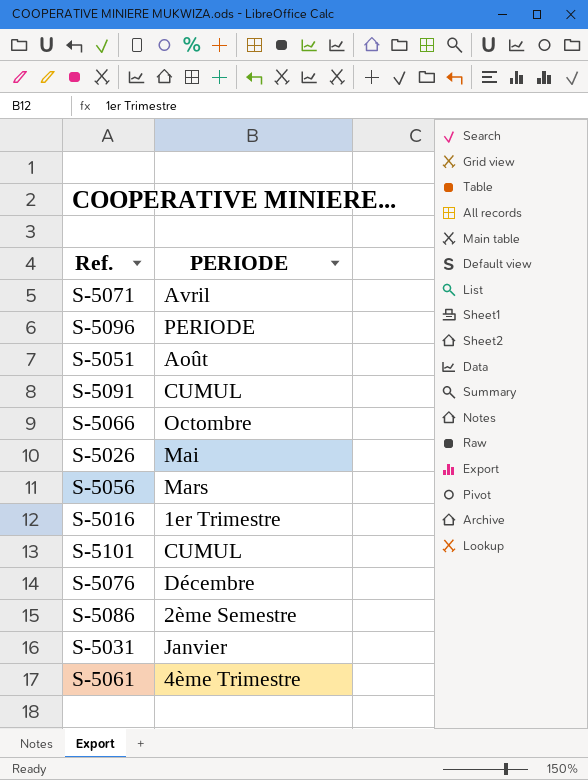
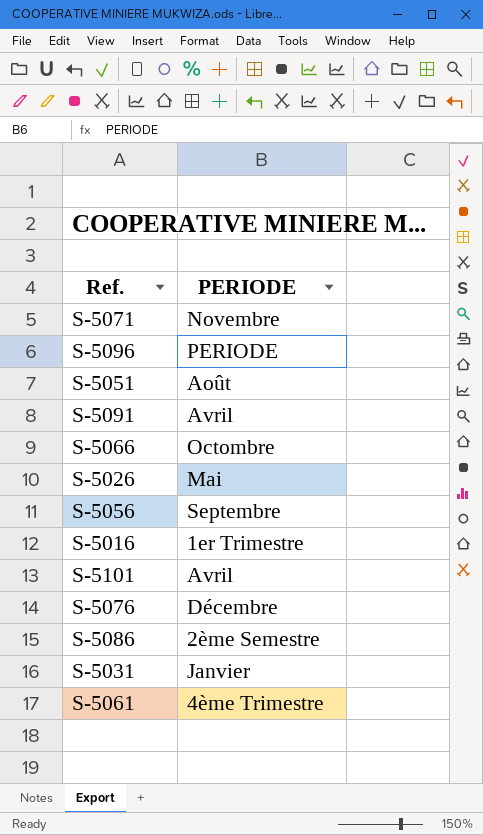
S-5071 | PERIODE: Avril -> Novembre
S-5091 | PERIODE: CUMUL -> Avril
S-5056 | PERIODE: Mars -> Septembre
S-5101 | PERIODE: CUMUL -> Avril

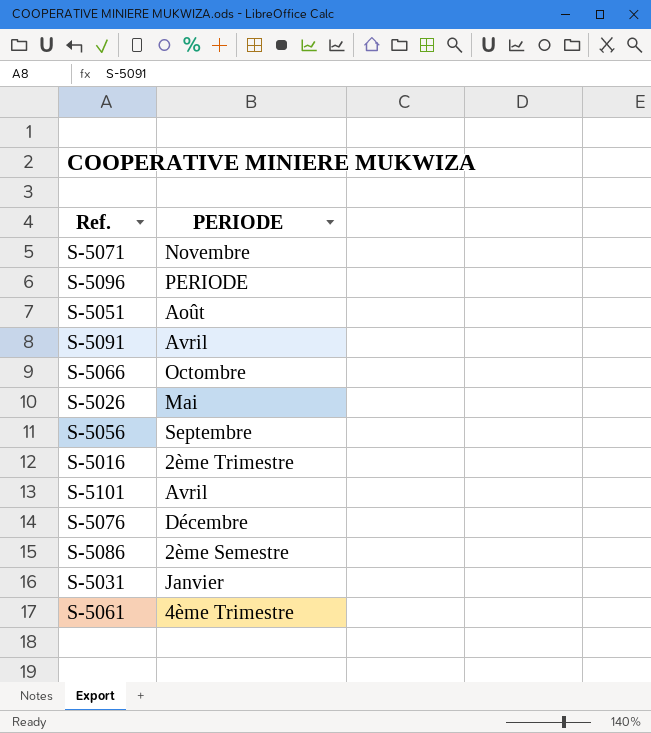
S-5016 | PERIODE: 1er Trimestre -> 2ème Trimestre

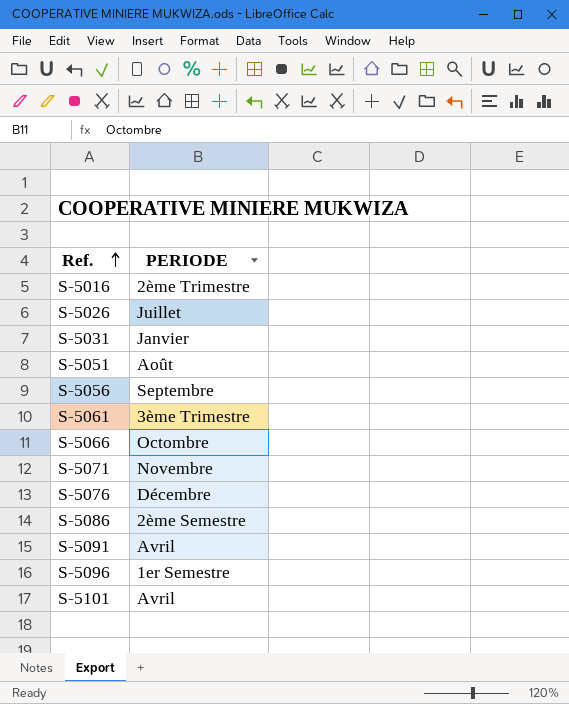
row order: none -> Ref. ascending
S-5026 | PERIODE: Mai -> Juillet
S-5061 | PERIODE: 4ème Trimestre -> 3ème Trimestre
S-5096 | PERIODE: PERIODE -> 1er Semestre

